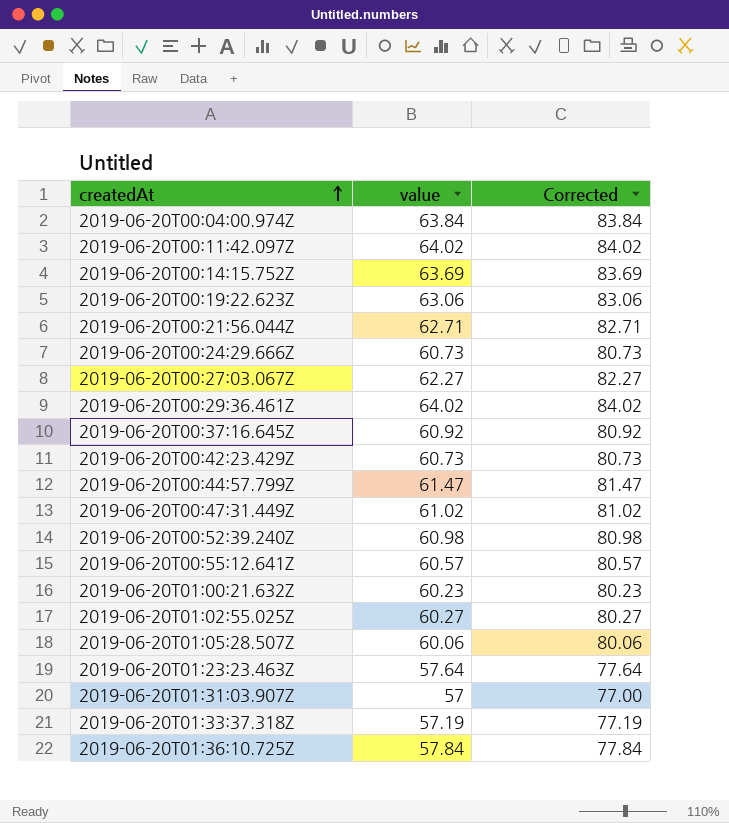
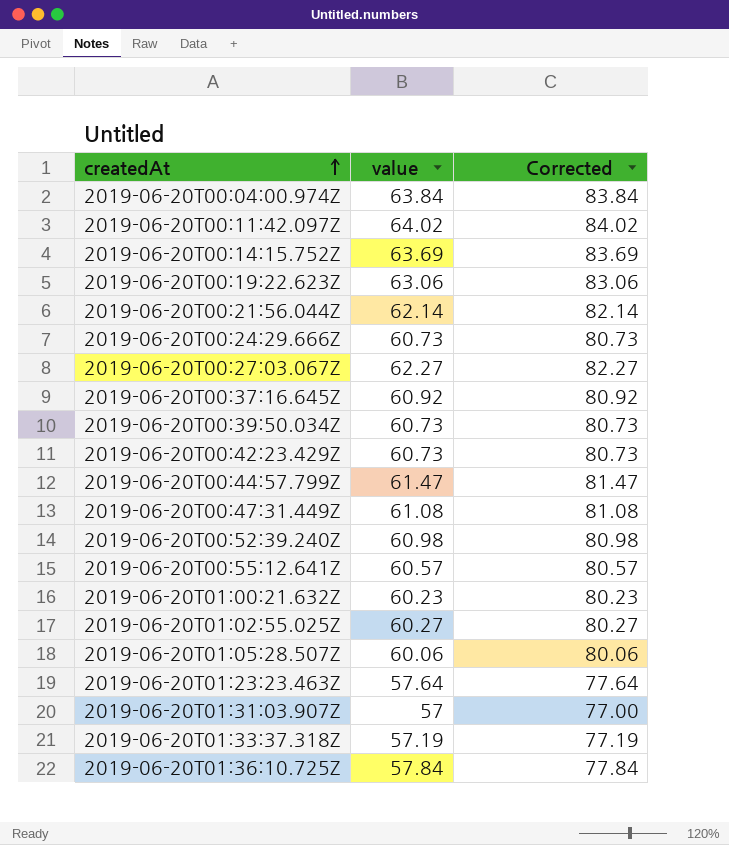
row 2019-06-20T00:29:36.461Z: 64.02 | 84.02 -> none
2019-06-20T00:21:56.044Z | value: 62.71 -> 62.14
2019-06-20T00:21:56.044Z | Corrected: 82.71 -> 82.14
row 2019-06-20T00:39:50.034Z: none -> 60.73 | 80.73
2019-06-20T00:47:31.449Z | value: 61.02 -> 61.08
2019-06-20T00:47:31.449Z | Corrected: 81.02 -> 81.08

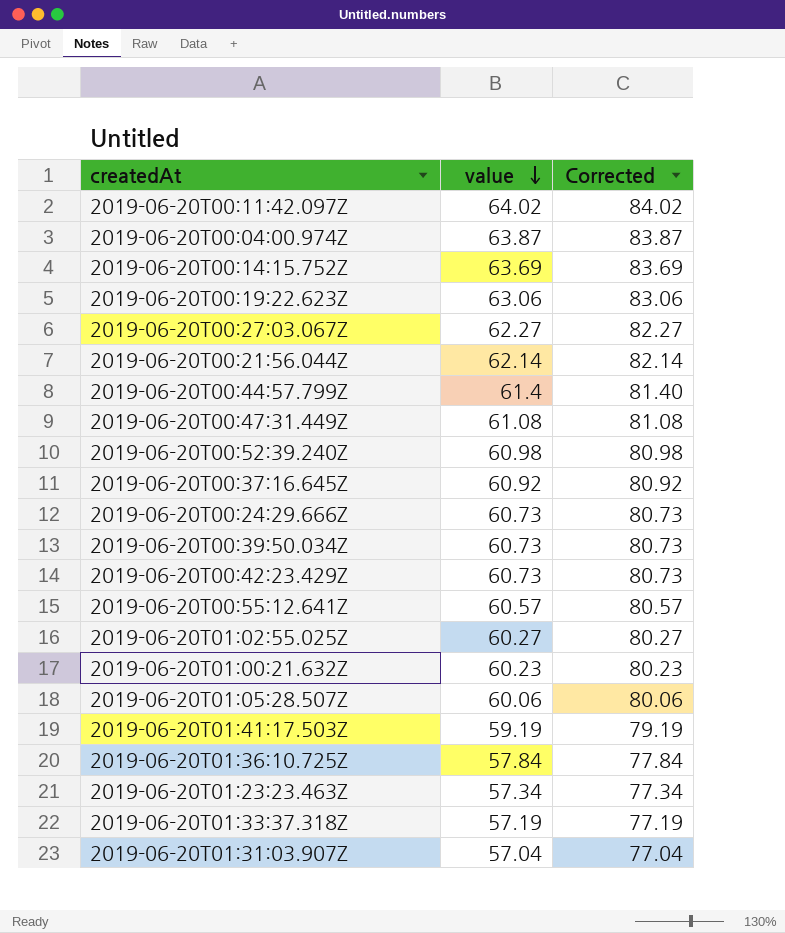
row order: createdAt ascending -> value descending
2019-06-20T00:04:00.974Z | value: 63.84 -> 63.87
2019-06-20T00:04:00.974Z | Corrected: 83.84 -> 83.87
2019-06-20T00:44:57.799Z | value: 61.47 -> 61.4
2019-06-20T00:44:57.799Z | Corrected: 81.47 -> 81.40
row 2019-06-20T01:41:17.503Z: none -> 59.19 | 79.19
2019-06-20T01:23:23.463Z | value: 57.64 -> 57.34
2019-06-20T01:23:23.463Z | Corrected: 77.64 -> 77.34
2019-06-20T01:31:03.907Z | value: 57 -> 57.04
2019-06-20T01:31:03.907Z | Corrected: 77.00 -> 77.04

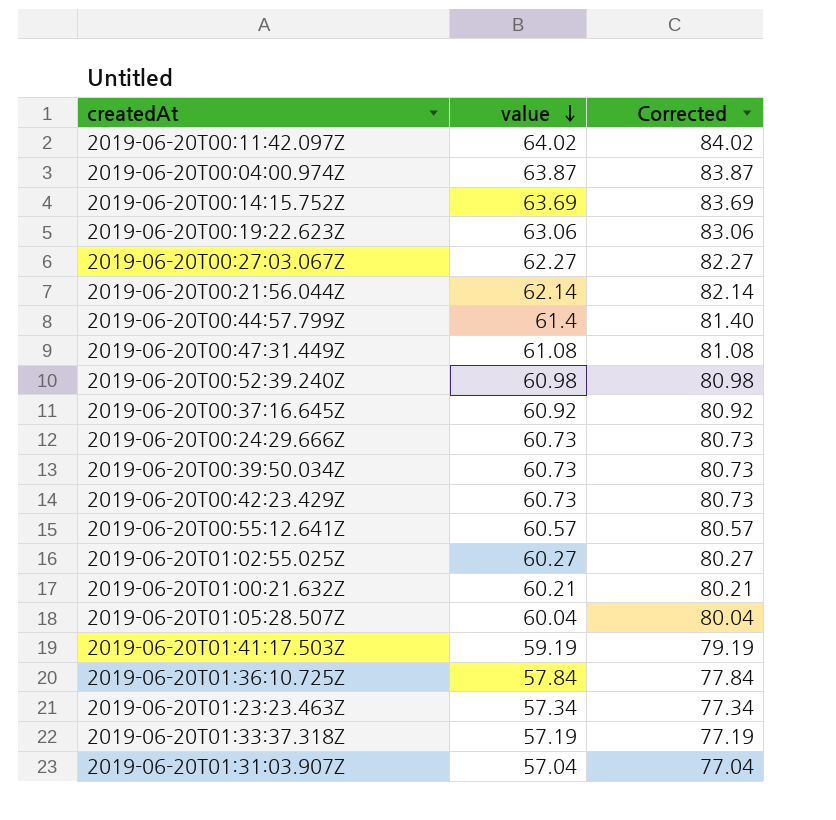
2019-06-20T01:00:21.632Z | value: 60.23 -> 60.21
2019-06-20T01:00:21.632Z | Corrected: 80.23 -> 80.21
2019-06-20T01:05:28.507Z | value: 60.06 -> 60.04
2019-06-20T01:05:28.507Z | Corrected: 80.06 -> 80.04

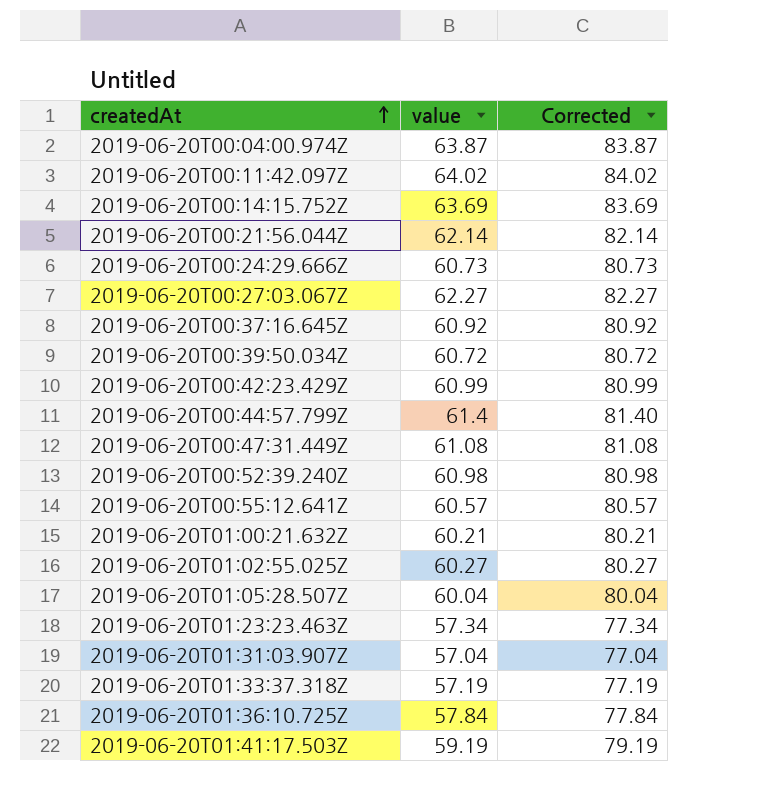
row order: value descending -> createdAt ascending
row 2019-06-20T00:19:22.623Z: 63.06 | 83.06 -> none
2019-06-20T00:39:50.034Z | value: 60.73 -> 60.72
2019-06-20T00:39:50.034Z | Corrected: 80.73 -> 80.72
2019-06-20T00:42:23.429Z | value: 60.73 -> 60.99
2019-06-20T00:42:23.429Z | Corrected: 80.73 -> 80.99

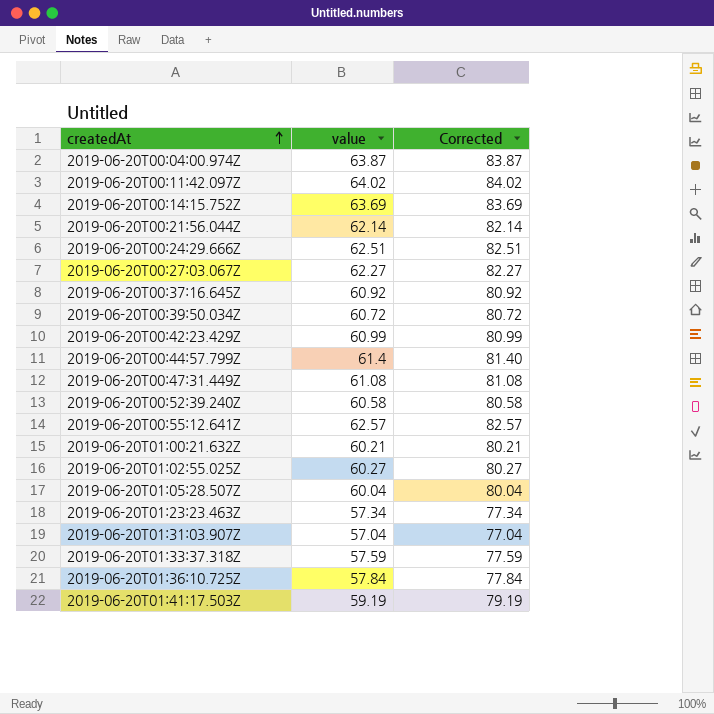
2019-06-20T00:24:29.666Z | value: 60.73 -> 62.51
2019-06-20T00:24:29.666Z | Corrected: 80.73 -> 82.51
2019-06-20T00:52:39.240Z | value: 60.98 -> 60.58
2019-06-20T00:52:39.240Z | Corrected: 80.98 -> 80.58
2019-06-20T00:55:12.641Z | value: 60.57 -> 62.57
2019-06-20T00:55:12.641Z | Corrected: 80.57 -> 82.57
2019-06-20T01:33:37.318Z | value: 57.19 -> 57.59
2019-06-20T01:33:37.318Z | Corrected: 77.19 -> 77.59

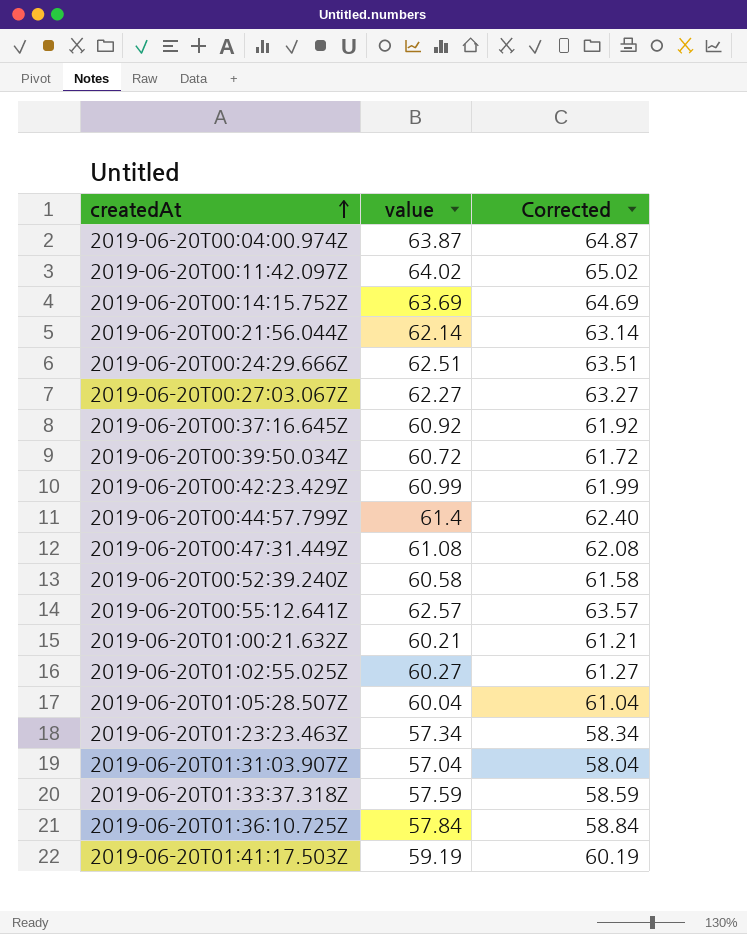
column Corrected | formula: [value] + 20 -> [value] + 1

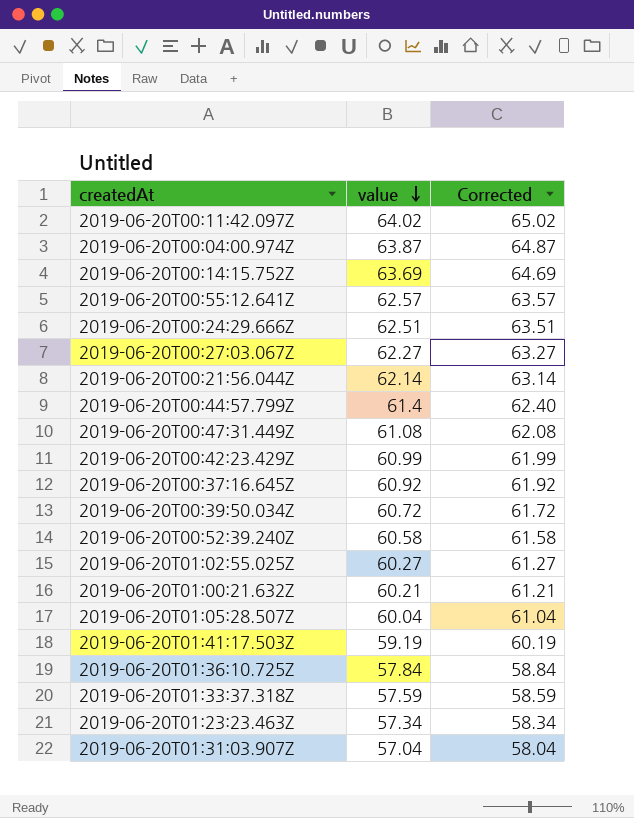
row order: createdAt ascending -> value descending

